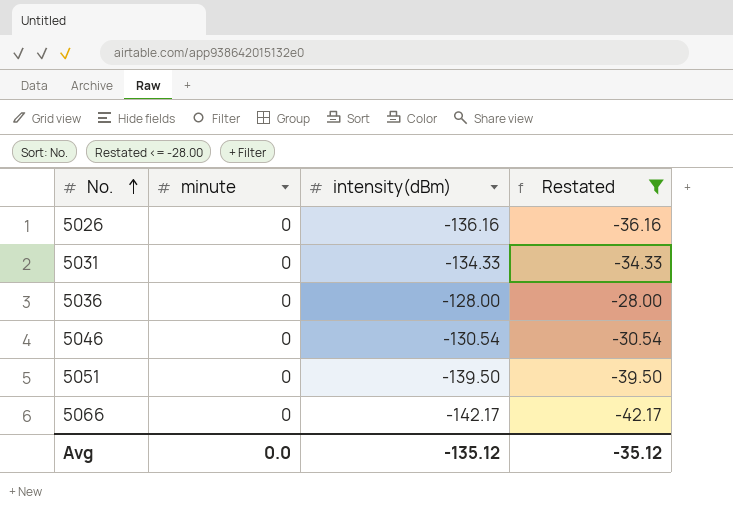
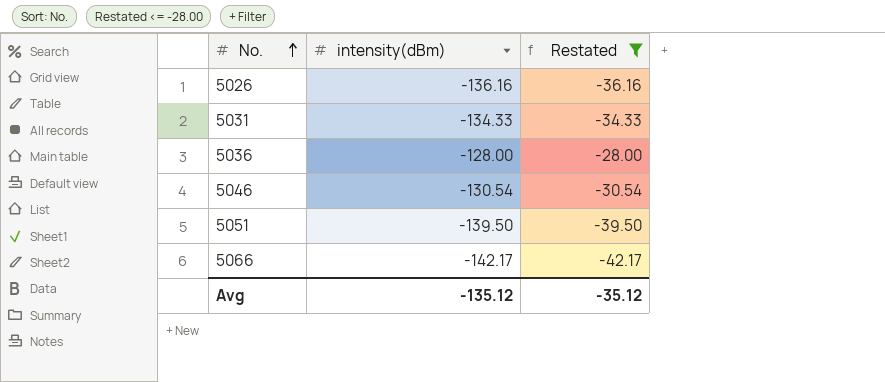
column minute | position: 2 -> none

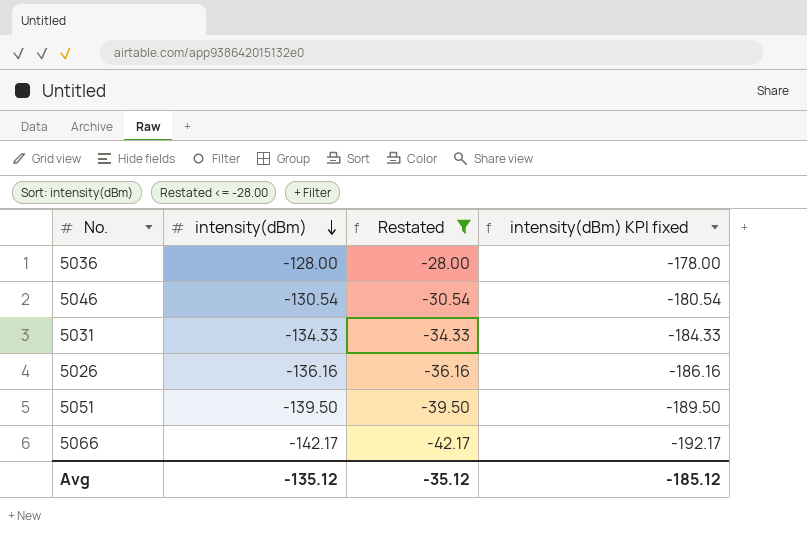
row order: No. ascending -> intensity(dBm) descending
column intensity(dBm) KPI fixed | formula: none -> [intensity(dBm)] - 50

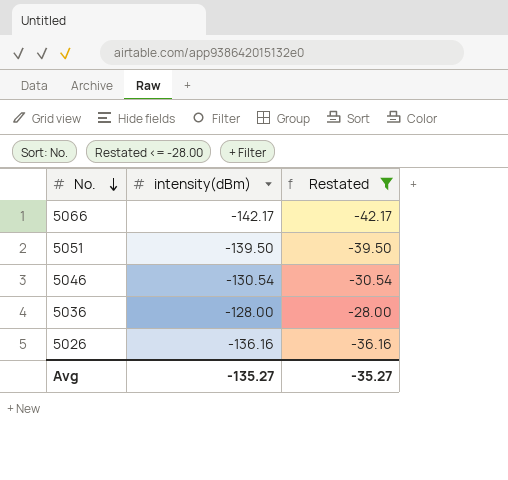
row order: intensity(dBm) descending -> No. descending
column intensity(dBm) KPI fixed | formula: [intensity(dBm)] - 50 -> none
row 5031: -134.33 | -34.33 | -184.33 -> none
Avg | intensity(dBm): -135.12 -> -135.27
Avg | Restated: -35.12 -> -35.27

